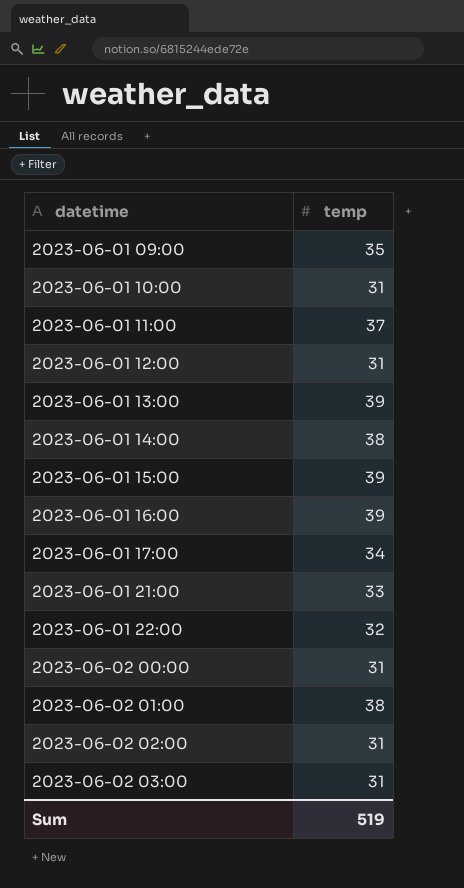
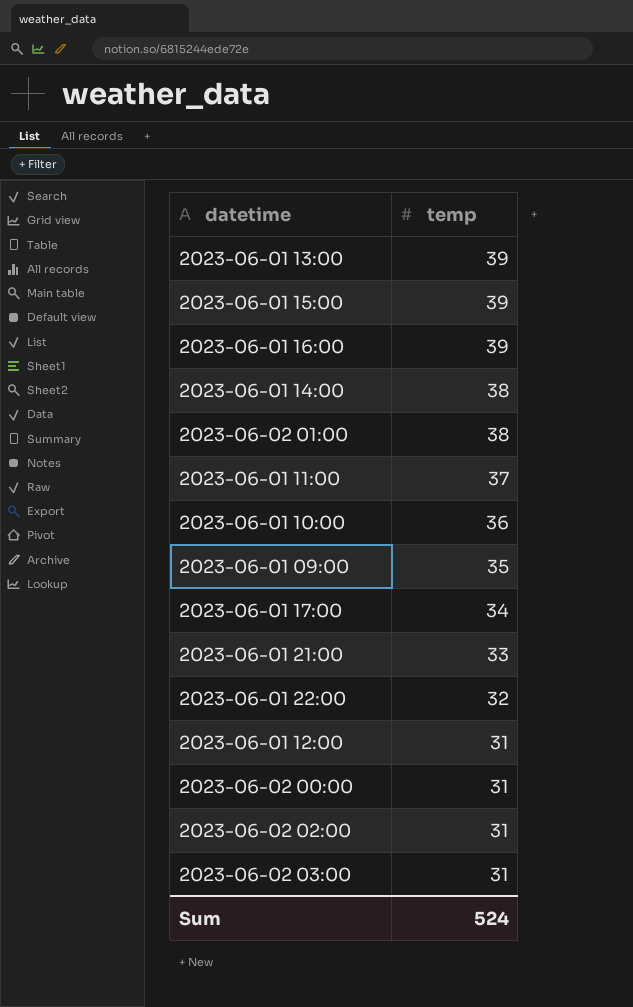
row order: datetime ascending -> temp descending
2023-06-01 10:00 | temp: 31 -> 36
Sum | temp: 519 -> 524

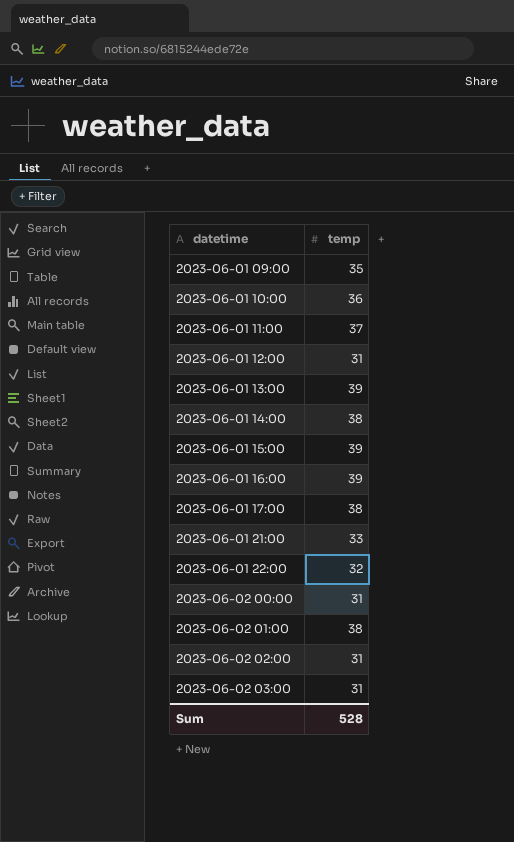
row order: temp descending -> datetime ascending
2023-06-01 17:00 | temp: 34 -> 38
Sum | temp: 524 -> 528

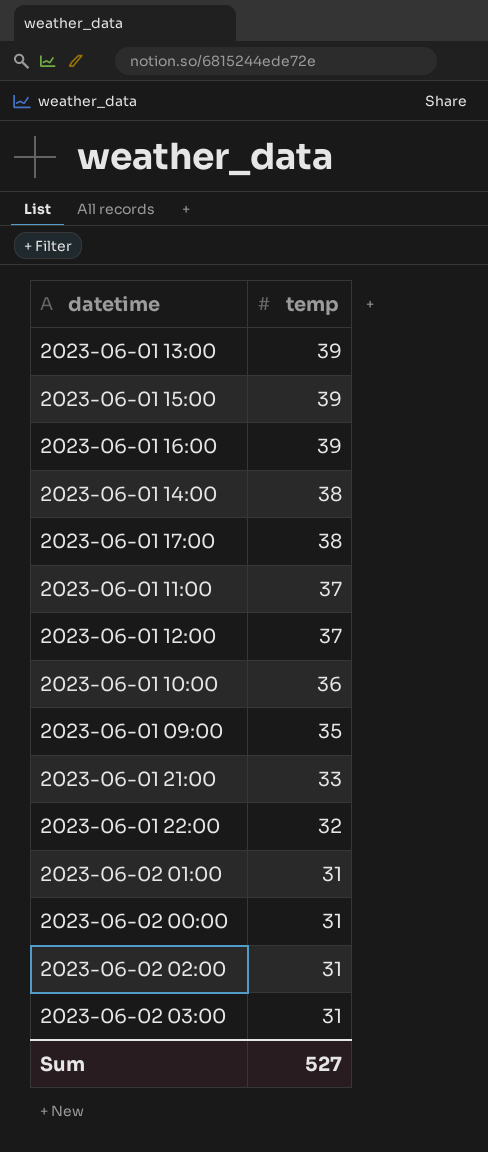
row order: datetime ascending -> temp descending
2023-06-01 12:00 | temp: 31 -> 37
2023-06-02 01:00 | temp: 38 -> 31
Sum | temp: 528 -> 527

